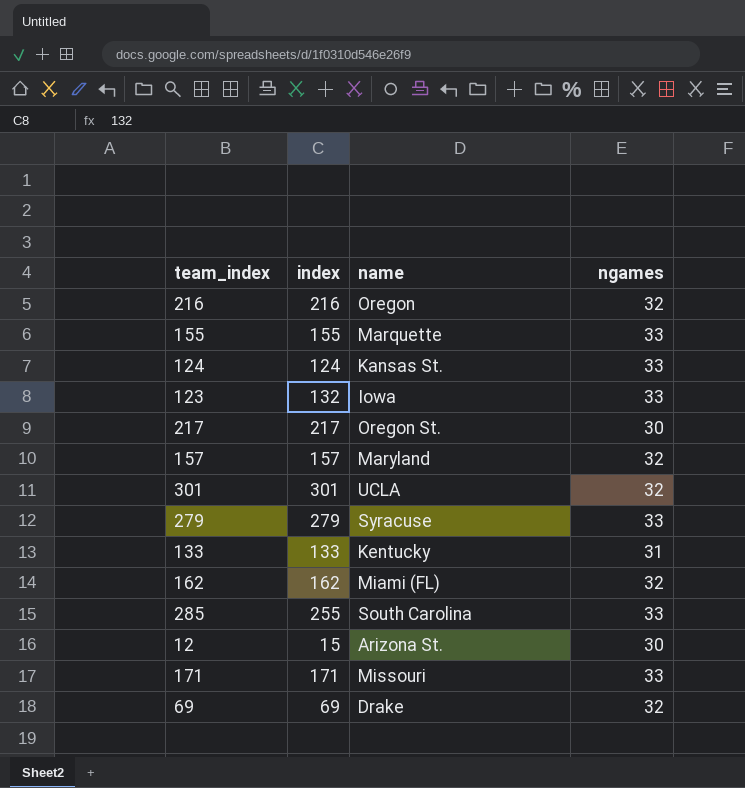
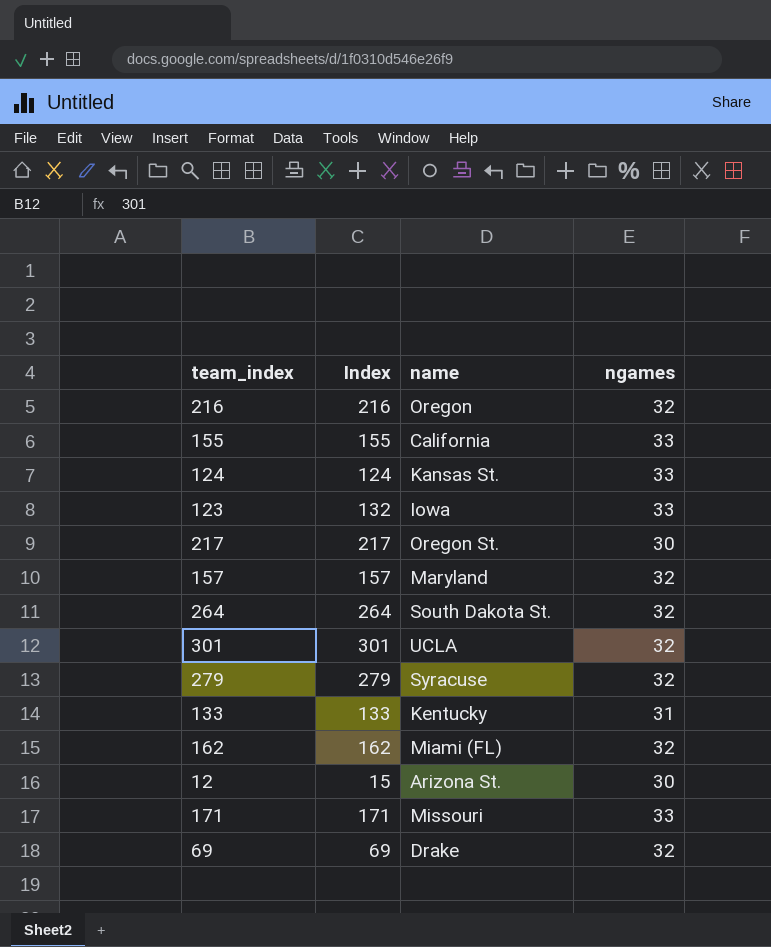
column name: index -> Index
row 285: 255 | South Carolina | 33 -> none
155 | name: Marquette -> California
row 264: none -> 264 | South Dakota St. | 32
279 | ngames: 33 -> 32

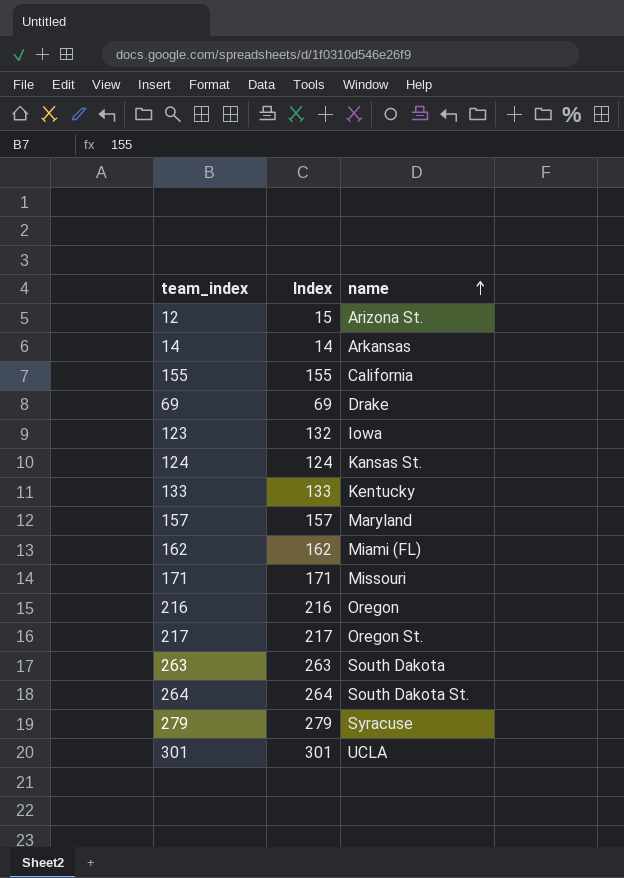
row order: none -> name ascending
column ngames | position: 4 -> none
row 14: none -> 14 | Arkansas
row 263: none -> 263 | South Dakota

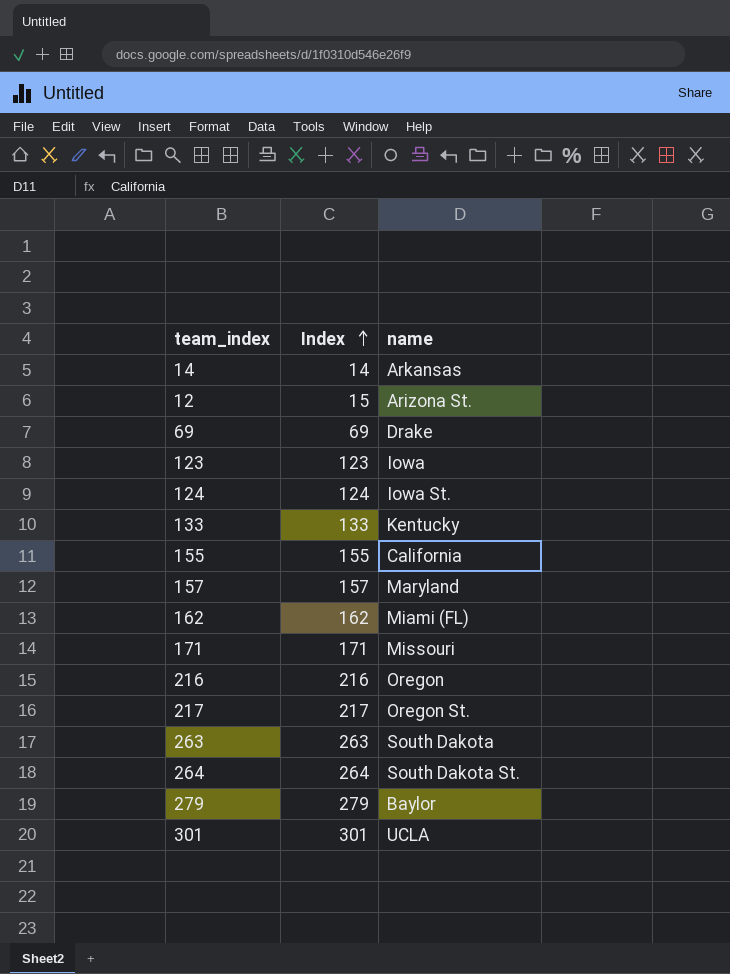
row order: name ascending -> Index ascending
123 | Index: 132 -> 123
124 | name: Kansas St. -> Iowa St.
279 | name: Syracuse -> Baylor

